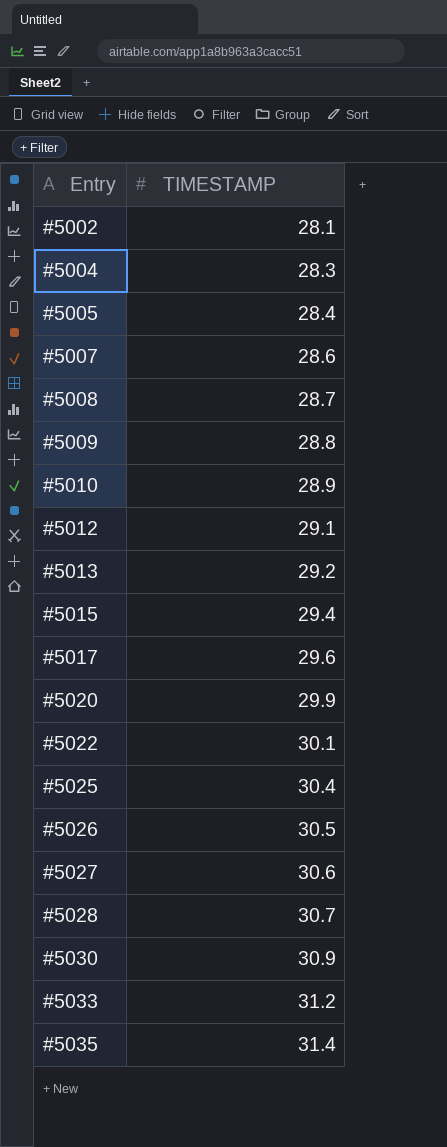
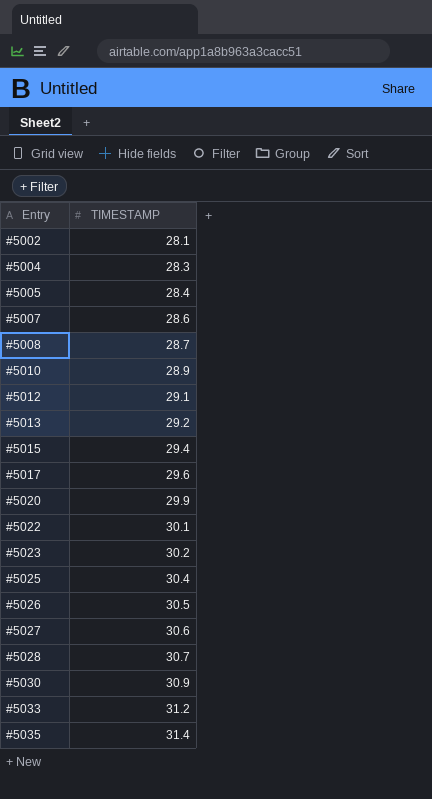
row #5009: 28.8 -> none
row #5023: none -> 30.2

